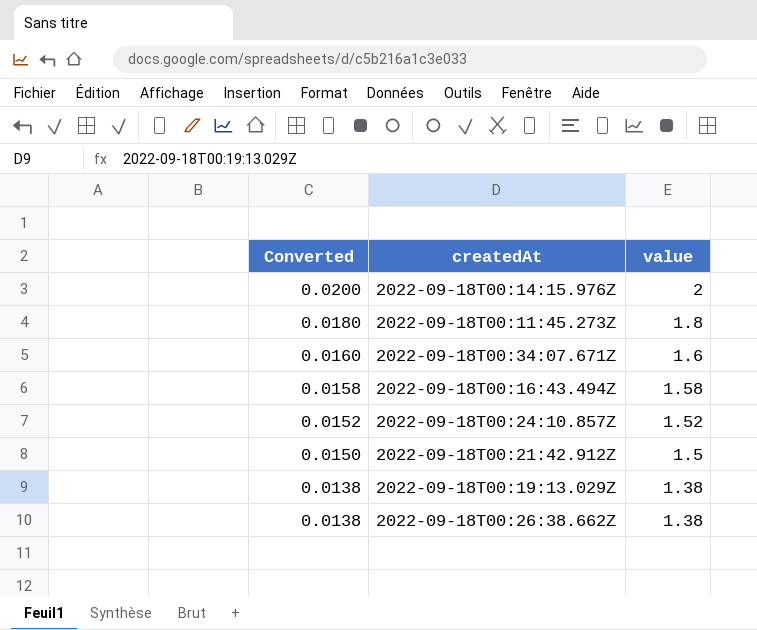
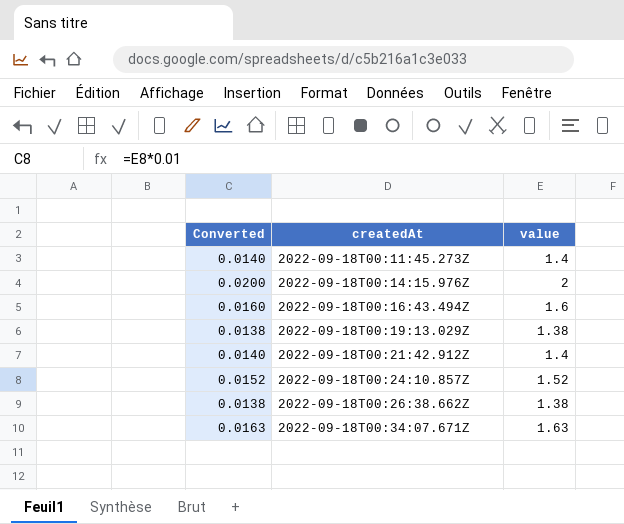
row order: Converted descending -> createdAt ascending
2022-09-18T00:11:45.273Z | Converted: 0.0180 -> 0.0140
2022-09-18T00:11:45.273Z | value: 1.8 -> 1.4
2022-09-18T00:16:43.494Z | Converted: 0.0158 -> 0.0160
2022-09-18T00:16:43.494Z | value: 1.58 -> 1.6
2022-09-18T00:21:42.912Z | Converted: 0.0150 -> 0.0140
2022-09-18T00:21:42.912Z | value: 1.5 -> 1.4
2022-09-18T00:34:07.671Z | Converted: 0.0160 -> 0.0163
2022-09-18T00:34:07.671Z | value: 1.6 -> 1.63

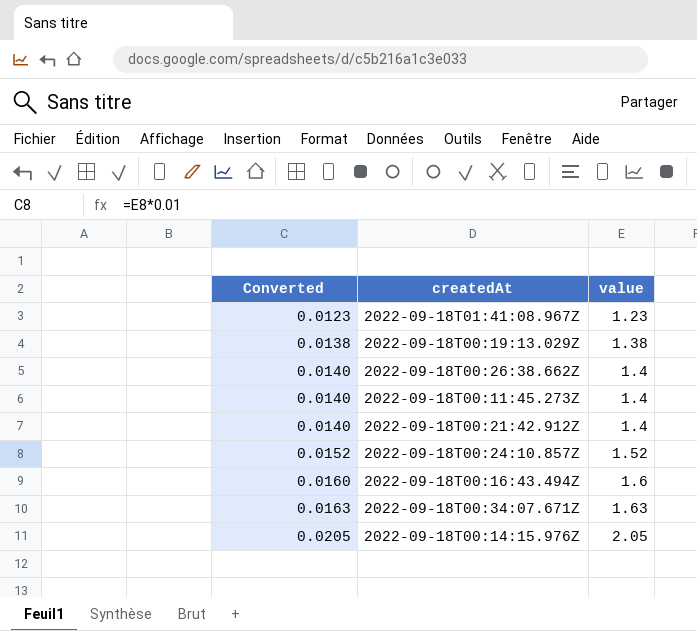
row order: createdAt ascending -> Converted ascending
row 2022-09-18T01:41:08.967Z: none -> 0.0123 | 1.23
2022-09-18T00:26:38.662Z | Converted: 0.0138 -> 0.0140
2022-09-18T00:26:38.662Z | value: 1.38 -> 1.4
2022-09-18T00:14:15.976Z | Converted: 0.0200 -> 0.0205
2022-09-18T00:14:15.976Z | value: 2 -> 2.05

